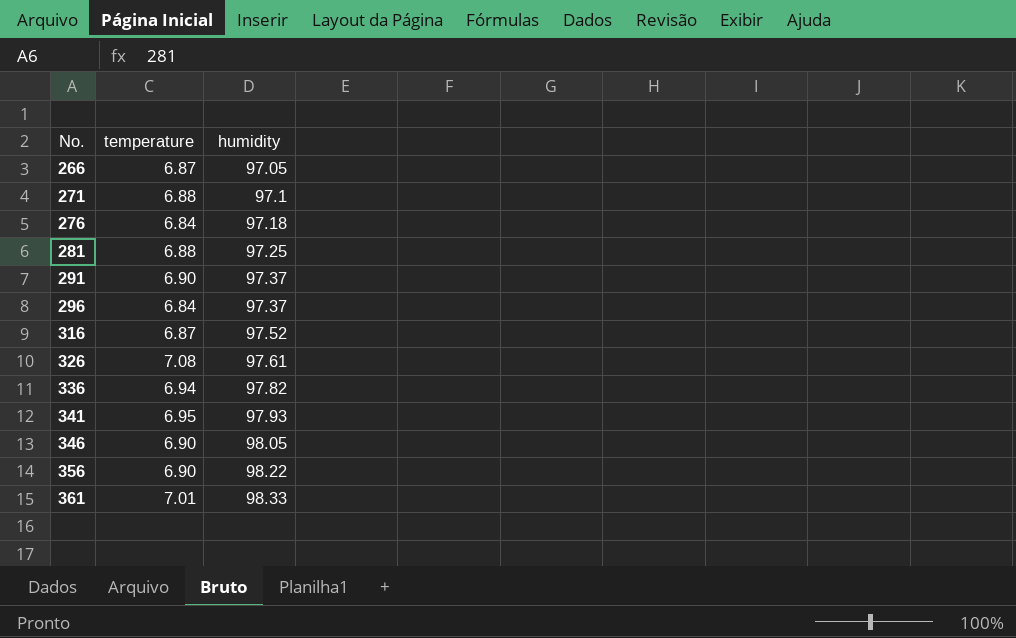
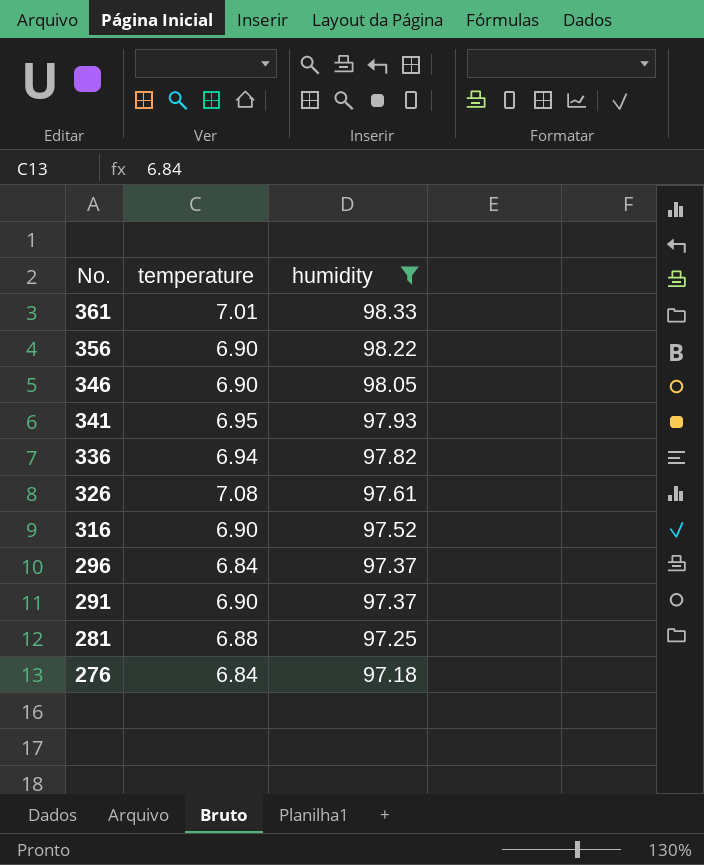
filter: none -> humidity >= 97.18
row order: No. ascending -> No. descending
316 | temperature: 6.87 -> 6.90

